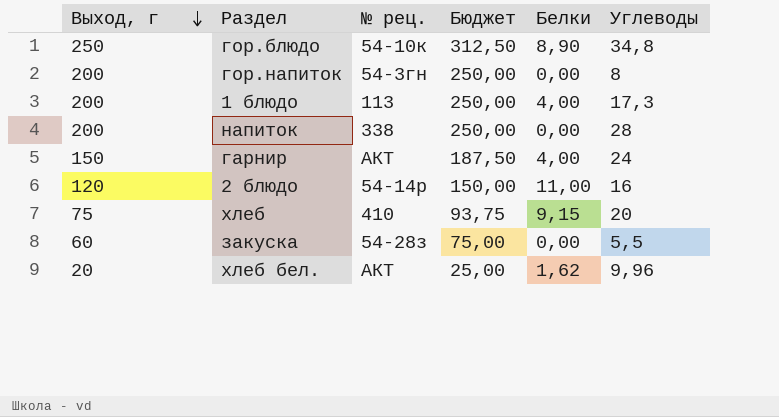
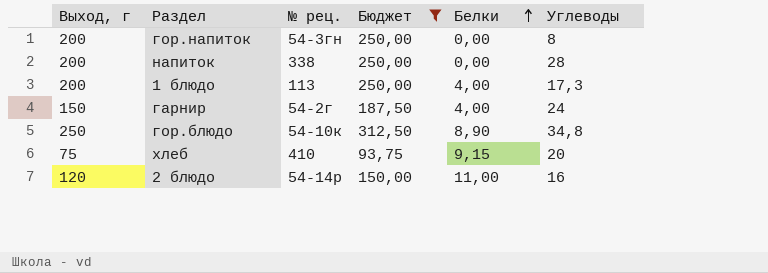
filter: none -> Бюджет >= 93,75
row order: Выход, г descending -> Белки ascending
гарнир | № рец.: АКТ -> 54-2г

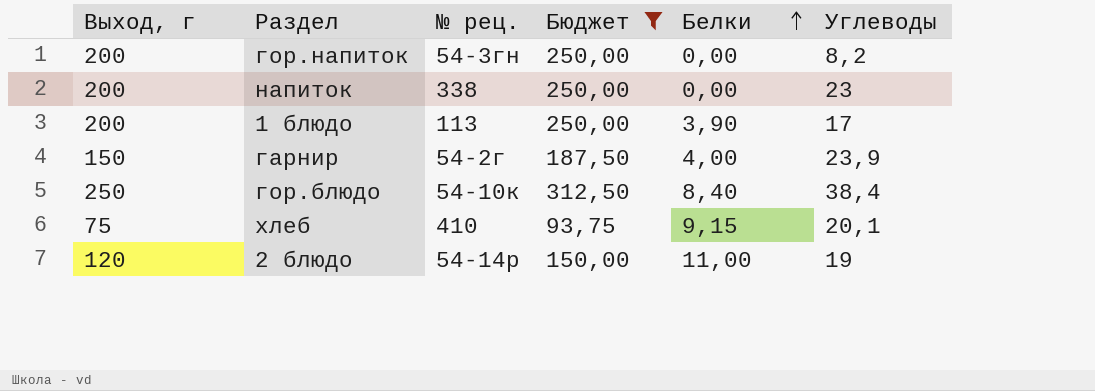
гор.напиток | Углеводы: 8 -> 8,2
напиток | Углеводы: 28 -> 23
1 блюдо | Белки: 4,00 -> 3,90
1 блюдо | Углеводы: 17,3 -> 17
гарнир | Углеводы: 24 -> 23,9
гор.блюдо | Белки: 8,90 -> 8,40
гор.блюдо | Углеводы: 34,8 -> 38,4
хлеб | Углеводы: 20 -> 20,1
2 блюдо | Углеводы: 16 -> 19

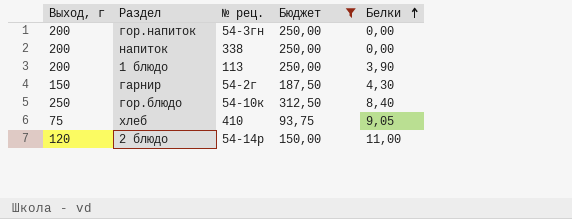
column Углеводы | position: 6 -> none
гарнир | Белки: 4,00 -> 4,30
хлеб | Белки: 9,15 -> 9,05

